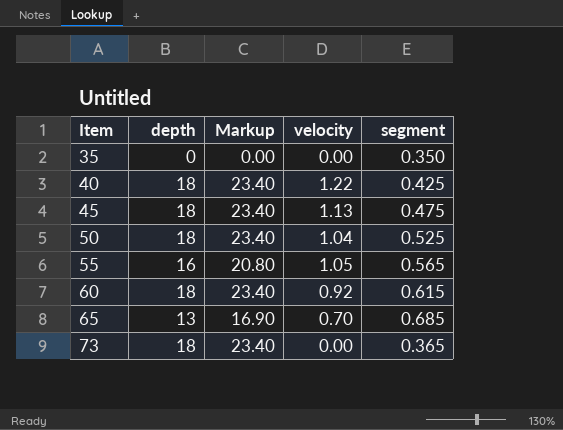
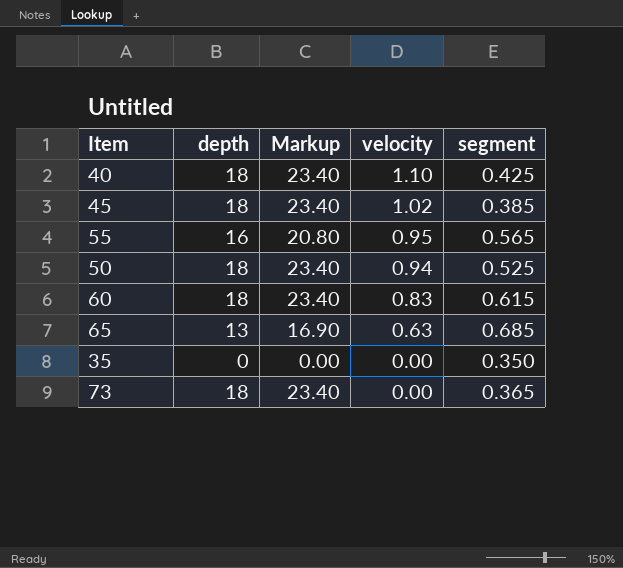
row order: Item ascending -> velocity descending
40 | velocity: 1.22 -> 1.10
45 | velocity: 1.13 -> 1.02
45 | segment: 0.475 -> 0.385
55 | velocity: 1.05 -> 0.95
50 | velocity: 1.04 -> 0.94
60 | velocity: 0.92 -> 0.83
65 | velocity: 0.70 -> 0.63

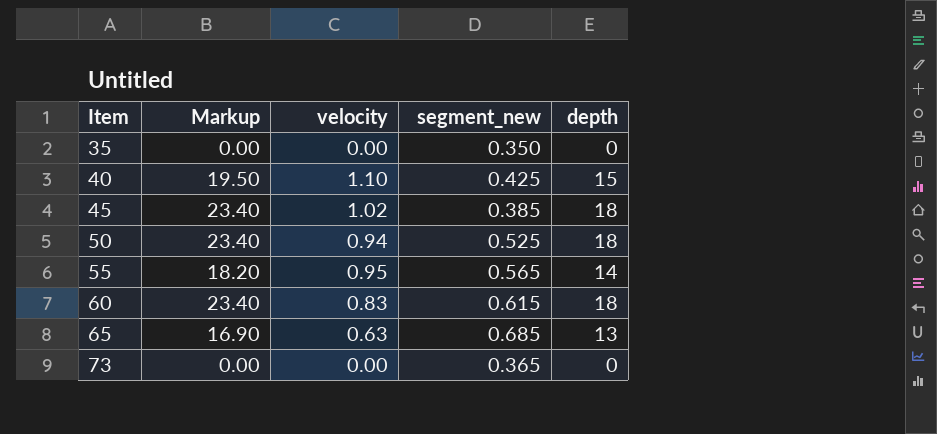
row order: velocity descending -> Item ascending
column name: segment -> segment_new
column depth | position: 2 -> 5
40 | Markup: 23.40 -> 19.50
40 | depth: 18 -> 15
55 | Markup: 20.80 -> 18.20
55 | depth: 16 -> 14
73 | Markup: 23.40 -> 0.00
73 | depth: 18 -> 0

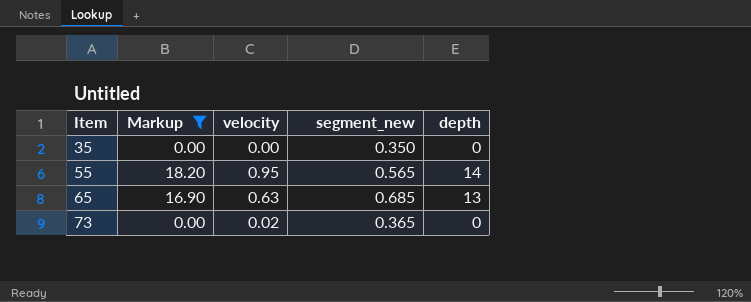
filter: none -> Markup <= 18.20
73 | velocity: 0.00 -> 0.02

